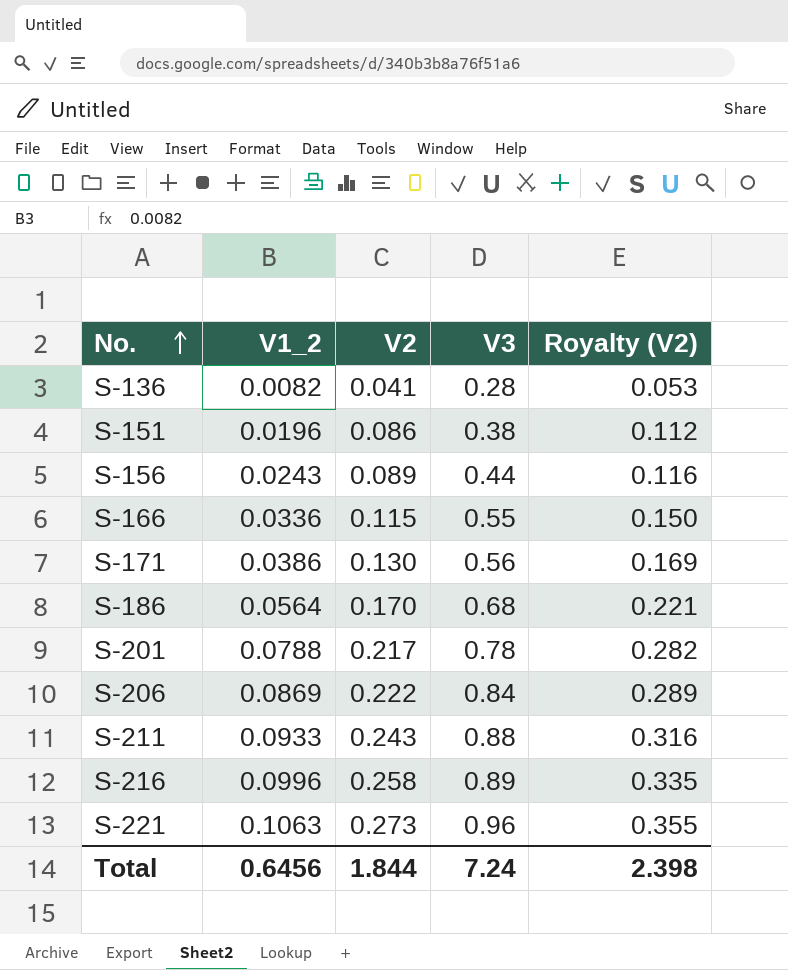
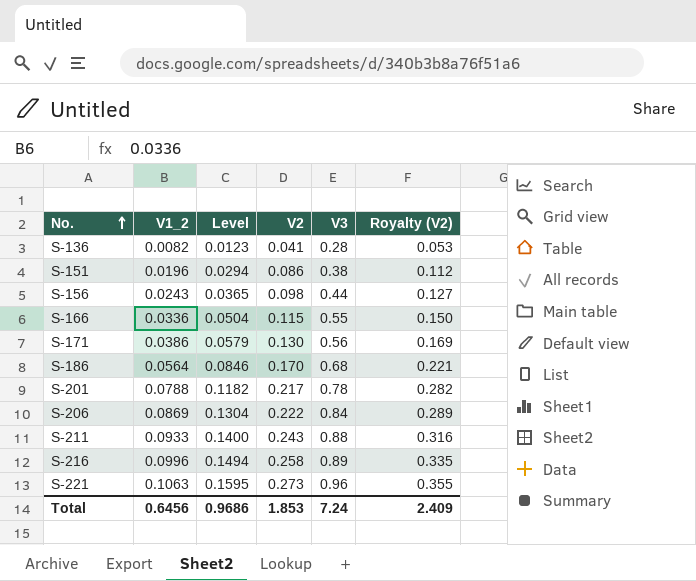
column Level | formula: none -> [V1_2] * 1.5
S-156 | V2: 0.089 -> 0.098
S-156 | Royalty (V2): 0.116 -> 0.127
Total | V2: 1.844 -> 1.853
Total | Royalty (V2): 2.398 -> 2.409

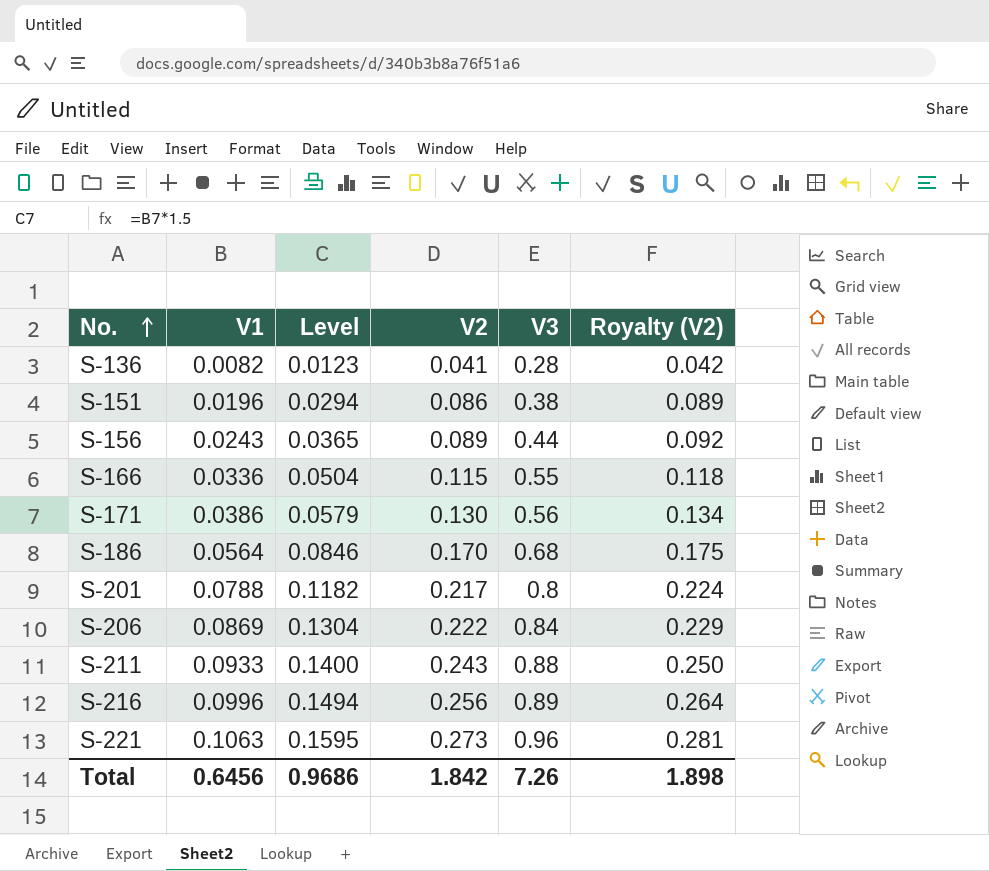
column name: V1_2 -> V1
column Royalty (V2) | formula: [V2] * 1.3 -> [V2] * 1.03
S-156 | V2: 0.098 -> 0.089
S-201 | V3: 0.78 -> 0.8
S-216 | V2: 0.258 -> 0.256
Total | V2: 1.853 -> 1.842
Total | V3: 7.24 -> 7.26
Total | Royalty (V2): 2.409 -> 1.898

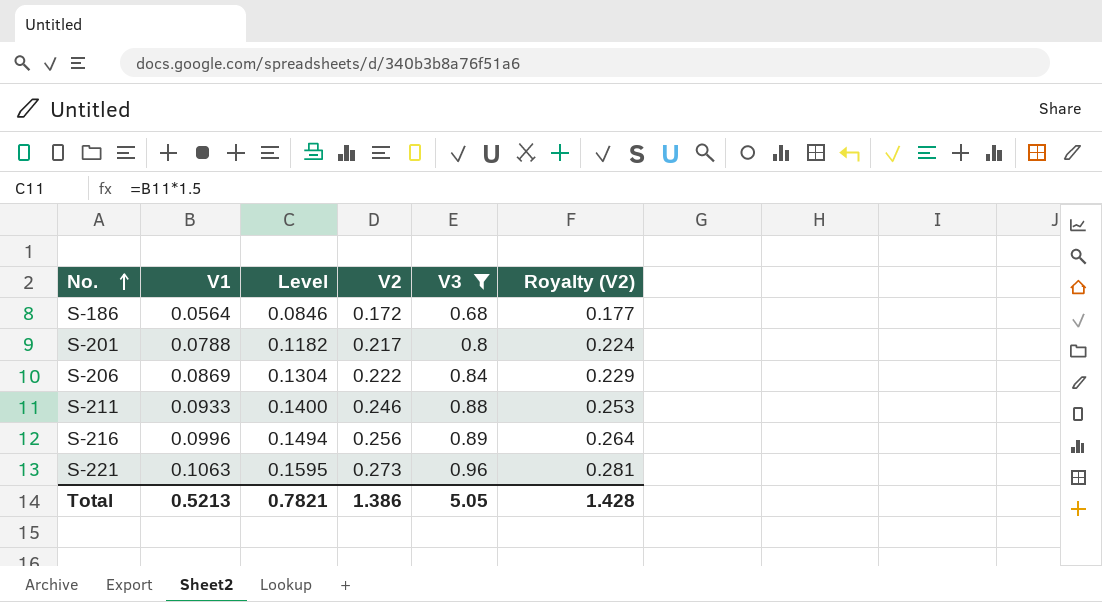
filter: none -> V3 >= 0.68
S-186 | V2: 0.170 -> 0.172
S-186 | Royalty (V2): 0.175 -> 0.177
S-211 | V2: 0.243 -> 0.246
S-211 | Royalty (V2): 0.250 -> 0.253
Total | V1: 0.6456 -> 0.5213
Total | Level: 0.9686 -> 0.7821
Total | V2: 1.842 -> 1.386
Total | V3: 7.26 -> 5.05
Total | Royalty (V2): 1.898 -> 1.428

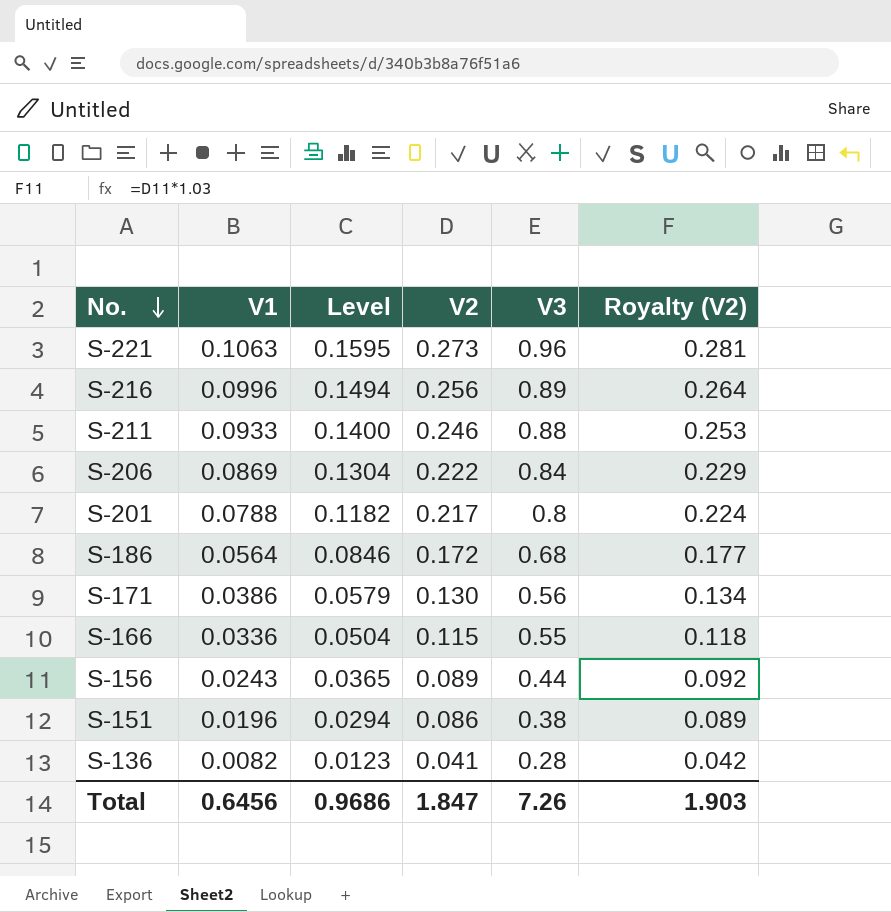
filter: V3 >= 0.68 -> none
row order: No. ascending -> No. descending
Total | V1: 0.5213 -> 0.6456
Total | Level: 0.7821 -> 0.9686
Total | V2: 1.386 -> 1.847
Total | V3: 5.05 -> 7.26
Total | Royalty (V2): 1.428 -> 1.903

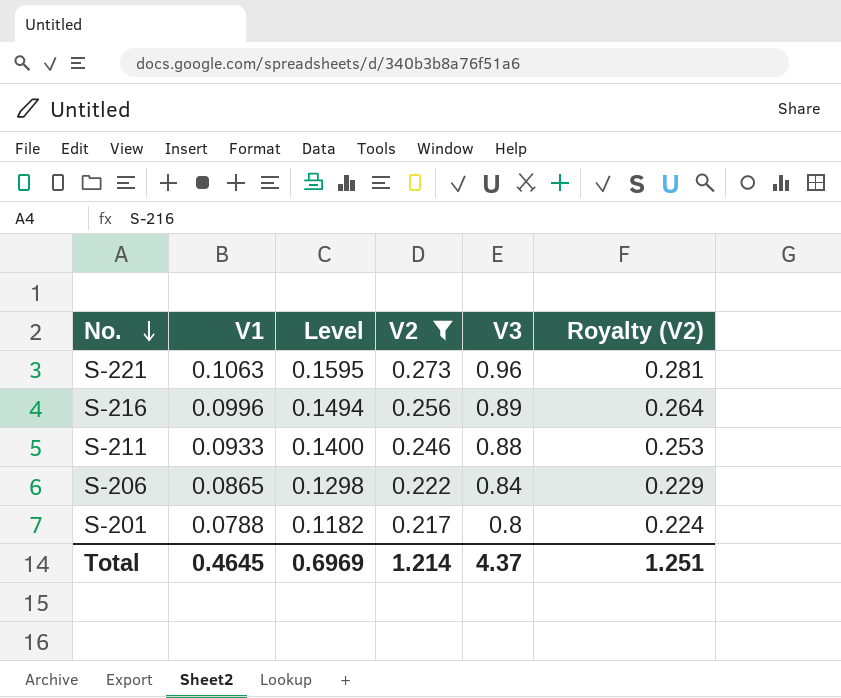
filter: none -> V2 >= 0.217
S-206 | V1: 0.0869 -> 0.0865
S-206 | Level: 0.1304 -> 0.1298
Total | V1: 0.6456 -> 0.4645
Total | Level: 0.9686 -> 0.6969
Total | V2: 1.847 -> 1.214
Total | V3: 7.26 -> 4.37
Total | Royalty (V2): 1.903 -> 1.251

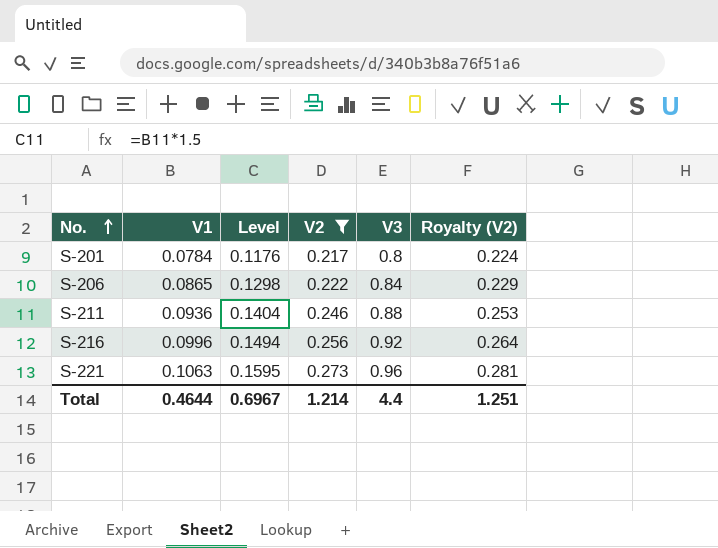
row order: No. descending -> No. ascending
S-201 | V1: 0.0788 -> 0.0784
S-201 | Level: 0.1182 -> 0.1176
S-211 | V1: 0.0933 -> 0.0936
S-211 | Level: 0.1400 -> 0.1404
S-216 | V3: 0.89 -> 0.92
Total | V1: 0.4645 -> 0.4644
Total | Level: 0.6969 -> 0.6967
Total | V3: 4.37 -> 4.4

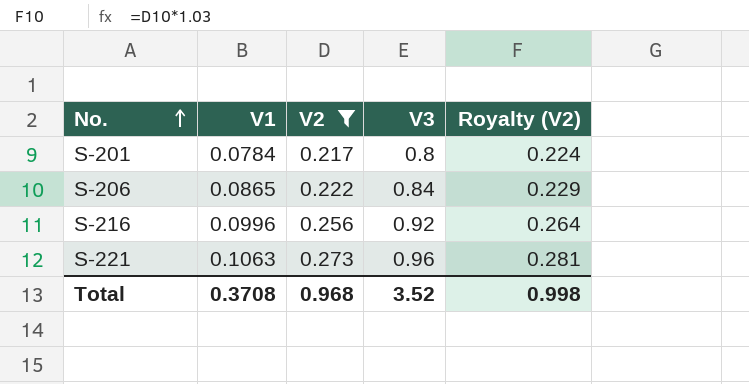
column Level | formula: [V1] * 1.5 -> none
row S-211: 0.0936 | 0.1404 | 0.246 | 0.88 | 0.253 -> none
Total | V1: 0.4644 -> 0.3708
Total | V2: 1.214 -> 0.968
Total | V3: 4.4 -> 3.52
Total | Royalty (V2): 1.251 -> 0.998

